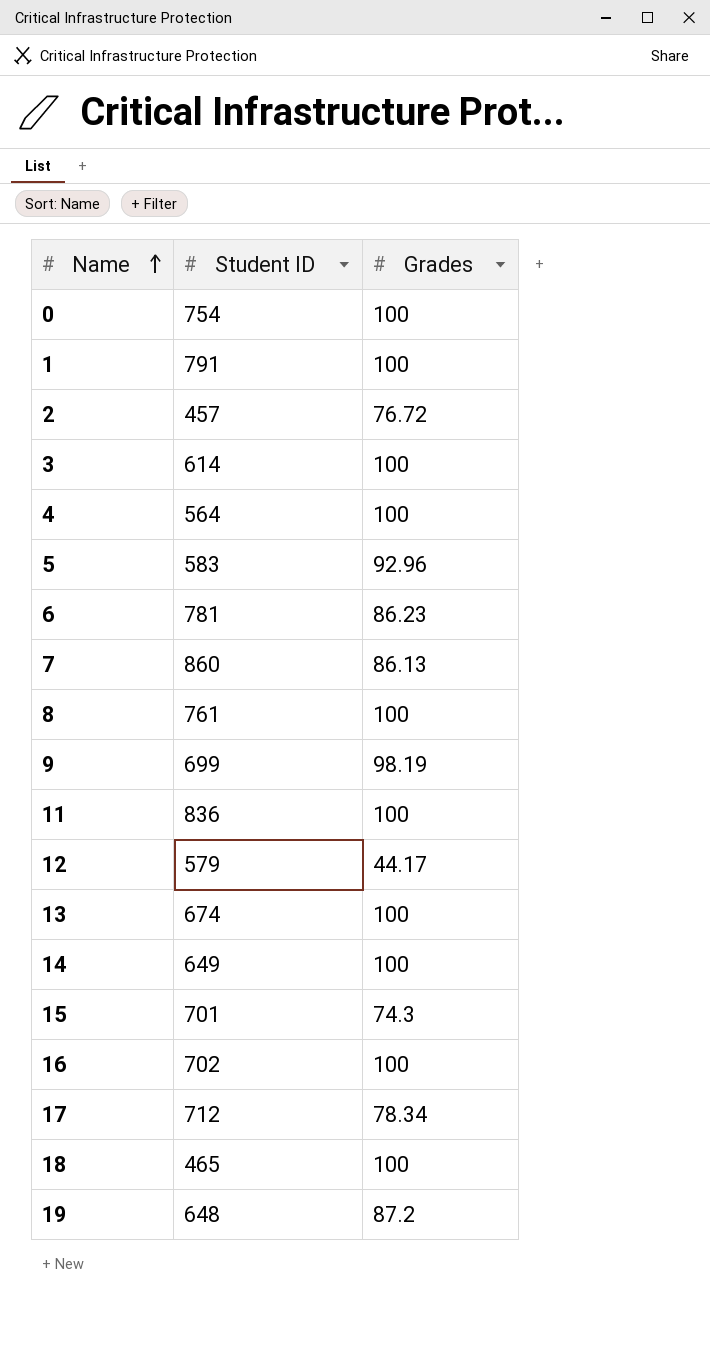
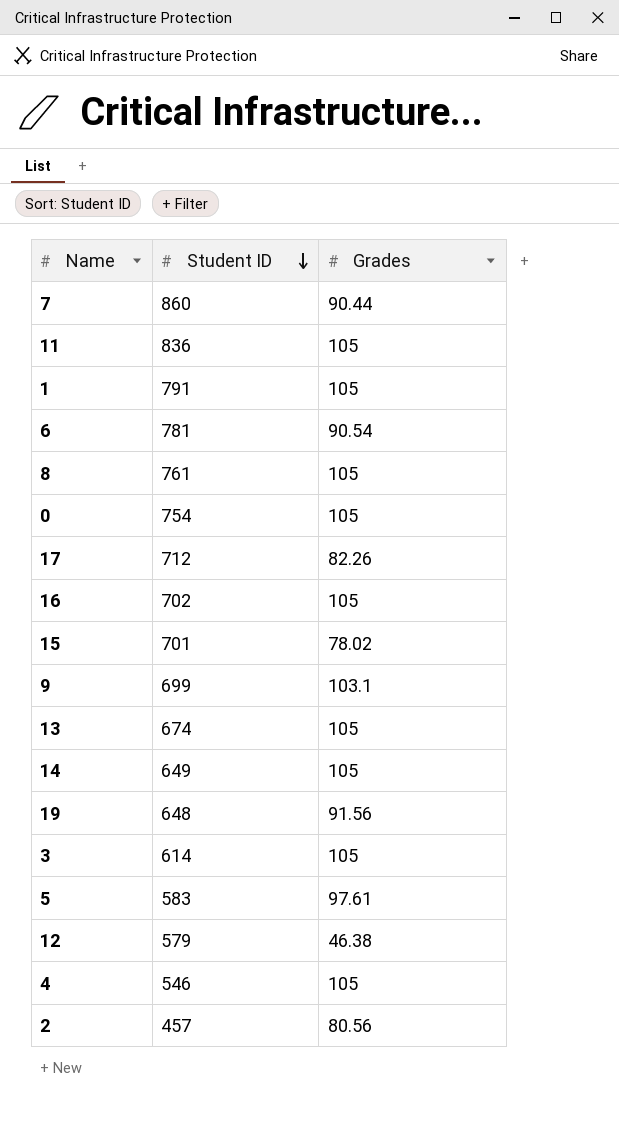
row order: Name ascending -> Student ID descending
row 18: 465 | 100 -> none
7 | Grades: 86.13 -> 90.44
11 | Grades: 100 -> 105
1 | Grades: 100 -> 105
6 | Grades: 86.23 -> 90.54
8 | Grades: 100 -> 105
0 | Grades: 100 -> 105
17 | Grades: 78.34 -> 82.26
16 | Grades: 100 -> 105
15 | Grades: 74.3 -> 78.02
9 | Grades: 98.19 -> 103.1
13 | Grades: 100 -> 105
14 | Grades: 100 -> 105
19 | Grades: 87.2 -> 91.56
3 | Grades: 100 -> 105
5 | Grades: 92.96 -> 97.61
12 | Grades: 44.17 -> 46.38
4 | Student ID: 564 -> 546
4 | Grades: 100 -> 105
2 | Grades: 76.72 -> 80.56

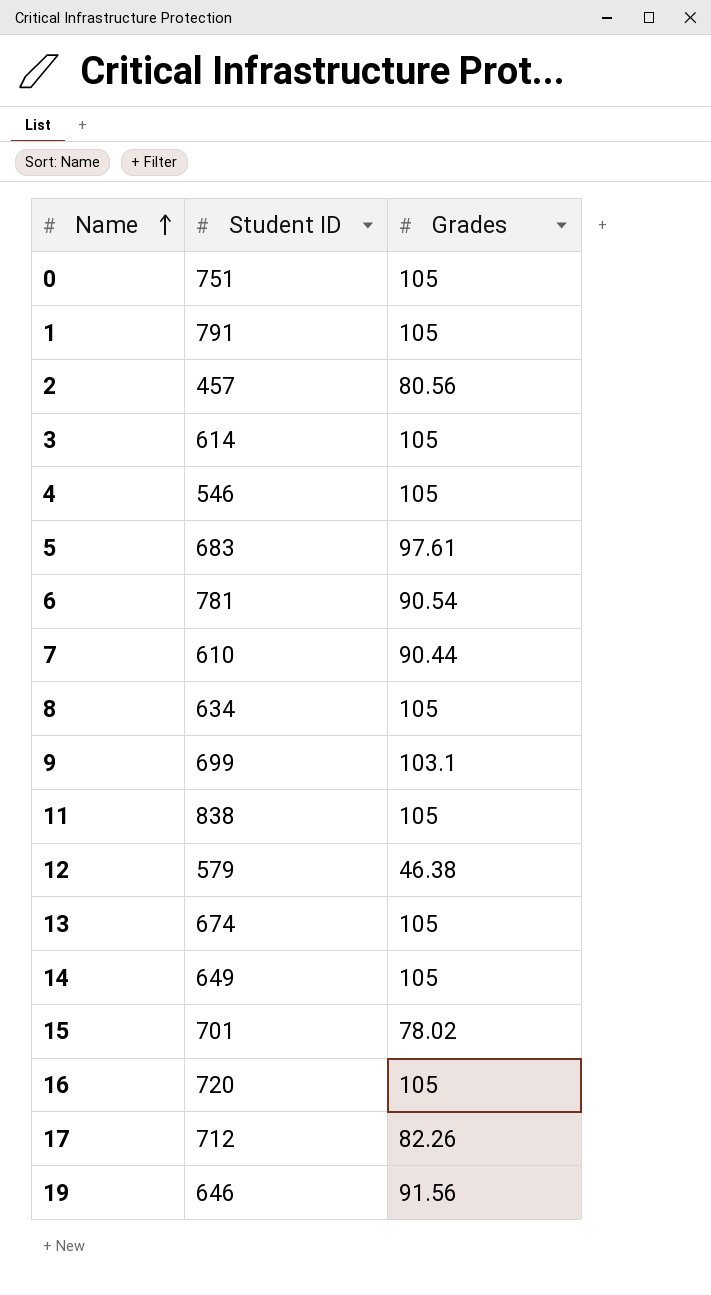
row order: Student ID descending -> Name ascending
0 | Student ID: 754 -> 751
5 | Student ID: 583 -> 683
7 | Student ID: 860 -> 610
8 | Student ID: 761 -> 634
11 | Student ID: 836 -> 838
16 | Student ID: 702 -> 720
19 | Student ID: 648 -> 646

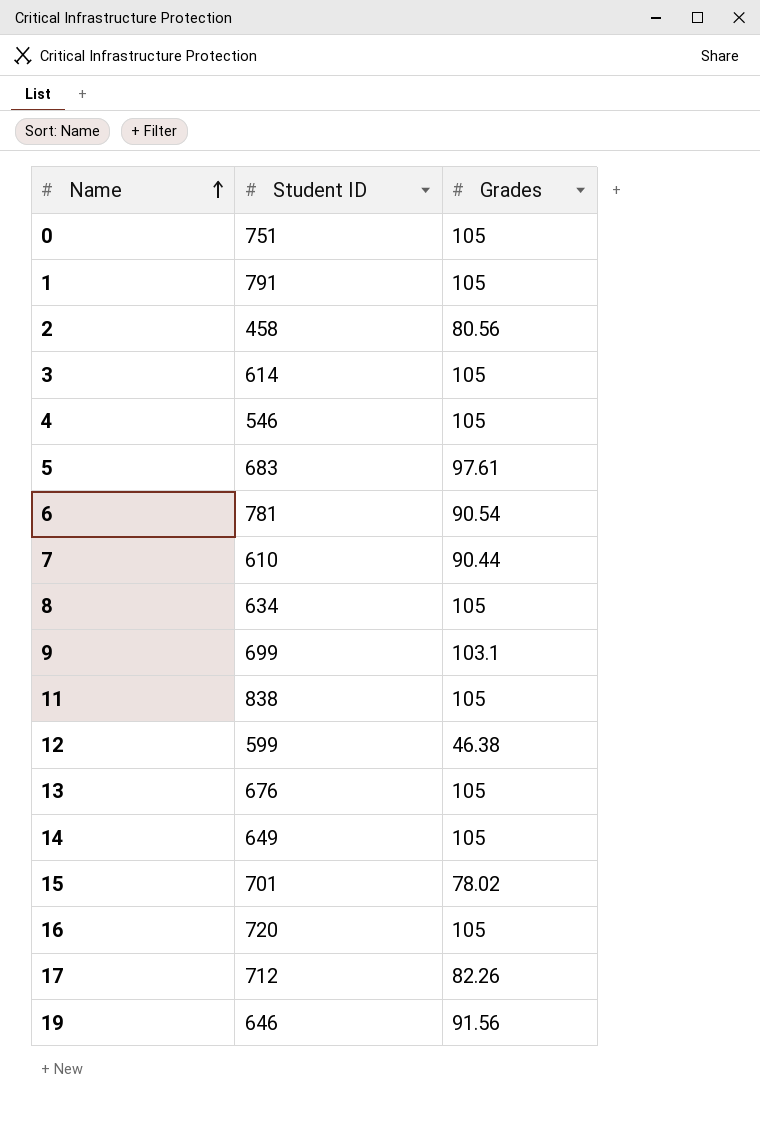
2 | Student ID: 457 -> 458
12 | Student ID: 579 -> 599
13 | Student ID: 674 -> 676

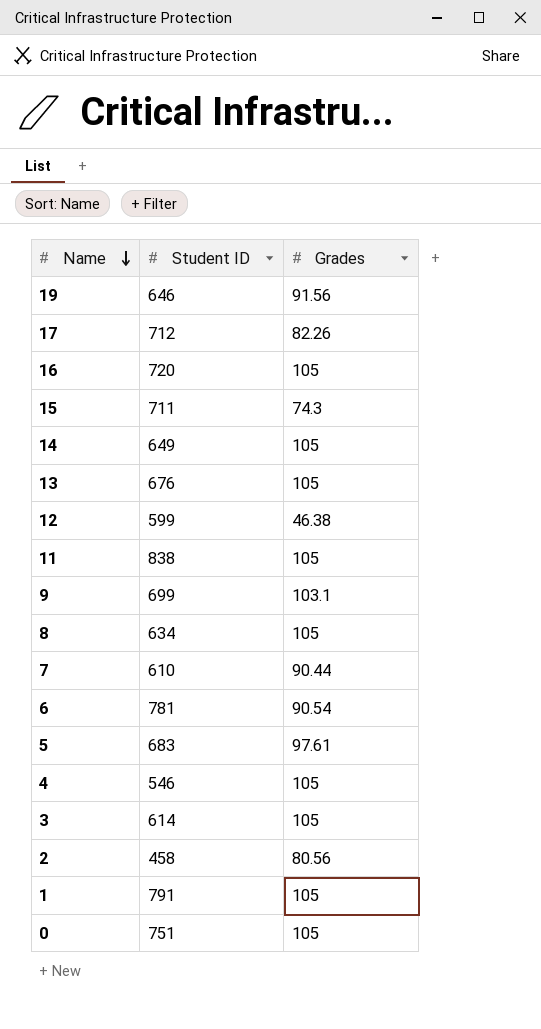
row order: Name ascending -> Name descending
15 | Student ID: 701 -> 711
15 | Grades: 78.02 -> 74.3

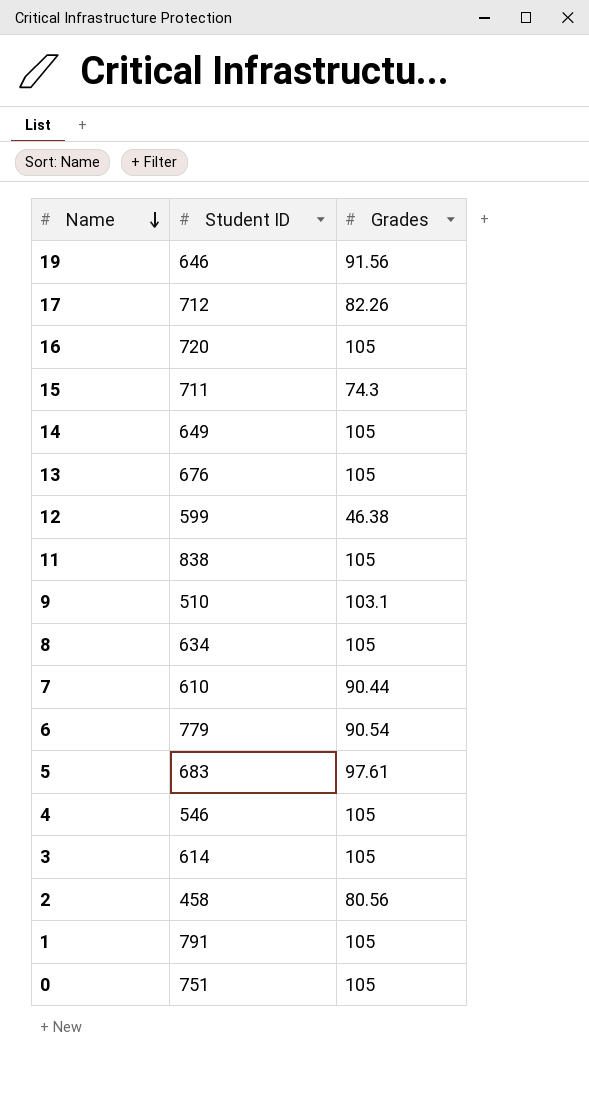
9 | Student ID: 699 -> 510
6 | Student ID: 781 -> 779

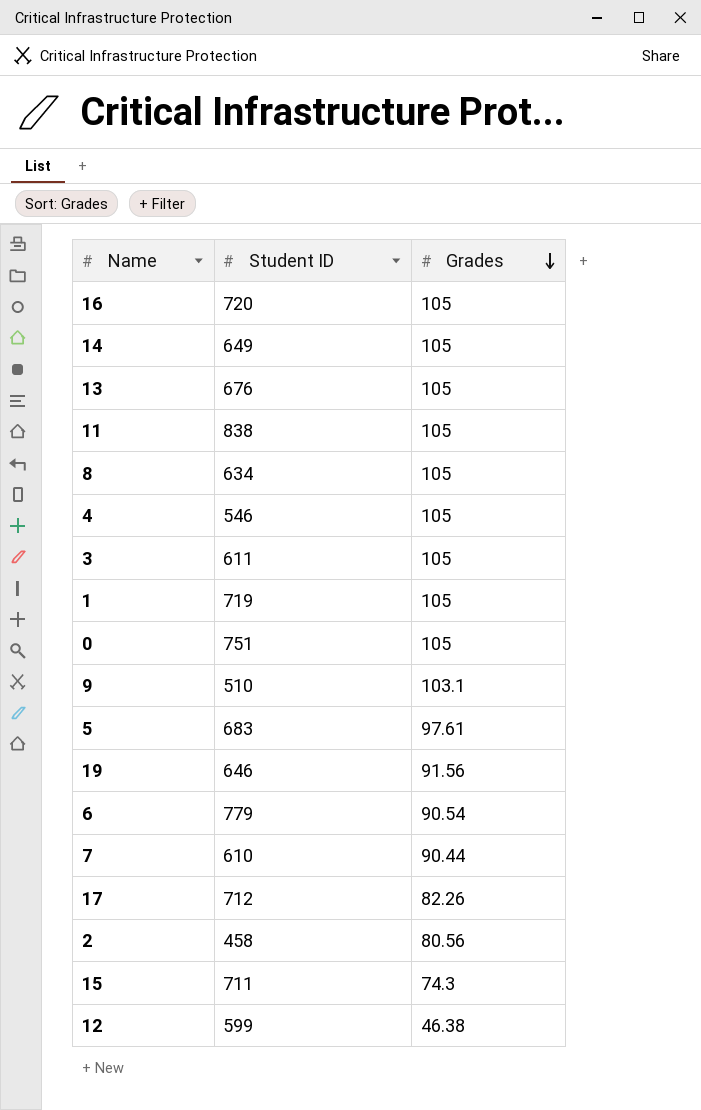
row order: Name descending -> Grades descending
3 | Student ID: 614 -> 611
1 | Student ID: 791 -> 719

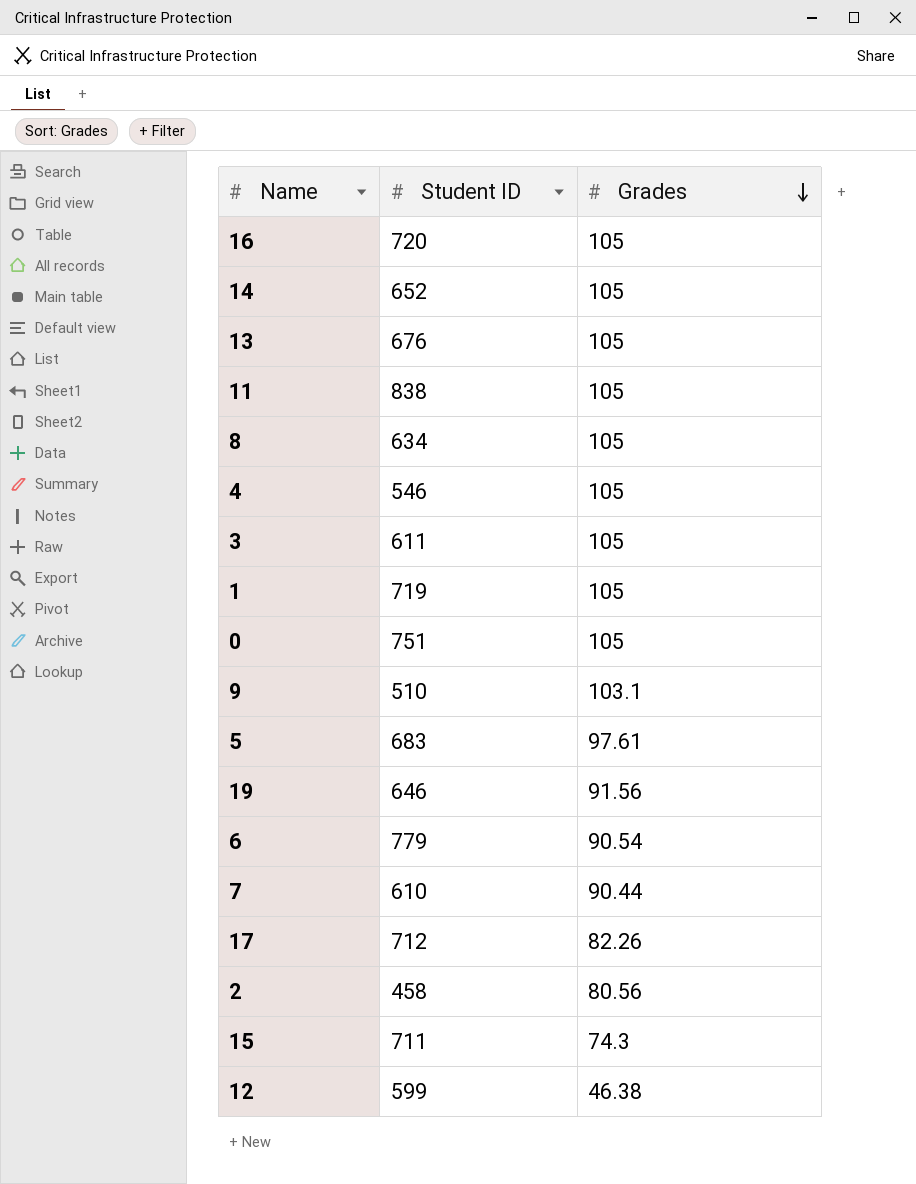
14 | Student ID: 649 -> 652

